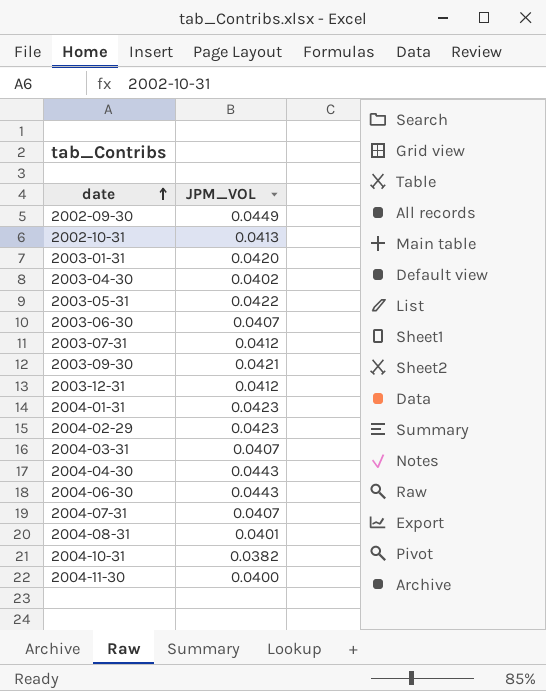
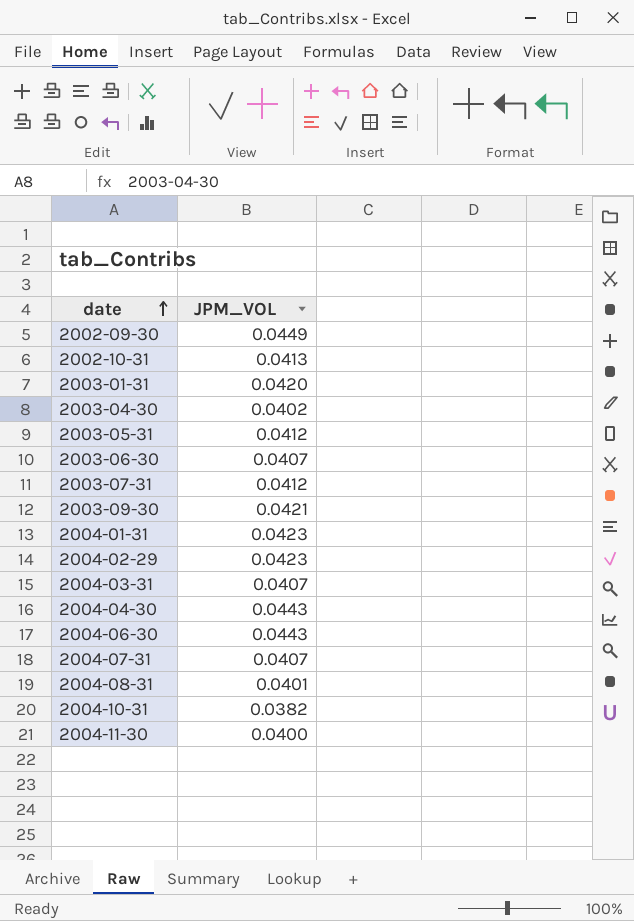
row 2003-12-31: 0.0412 -> none
2003-05-31 | JPM_VOL: 0.0422 -> 0.0412

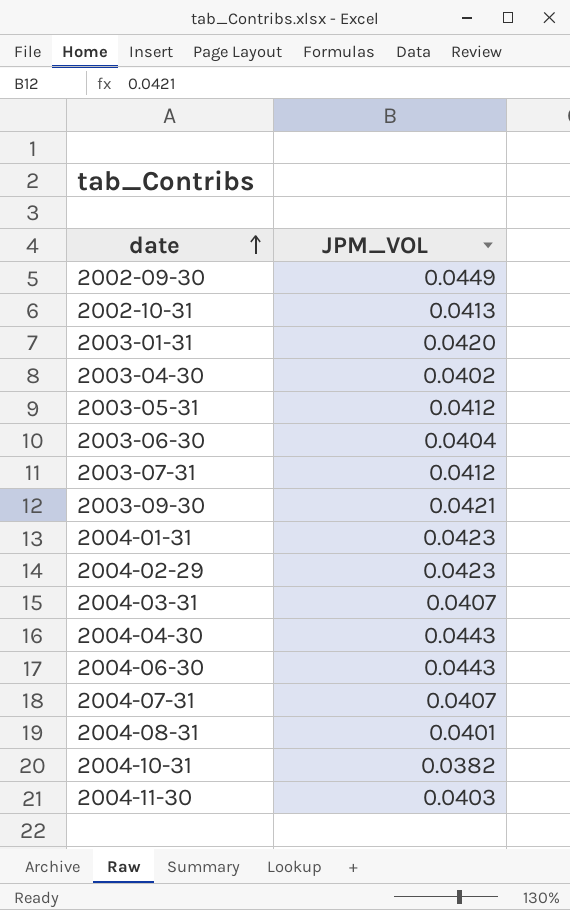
2003-06-30 | JPM_VOL: 0.0407 -> 0.0404
2004-11-30 | JPM_VOL: 0.0400 -> 0.0403

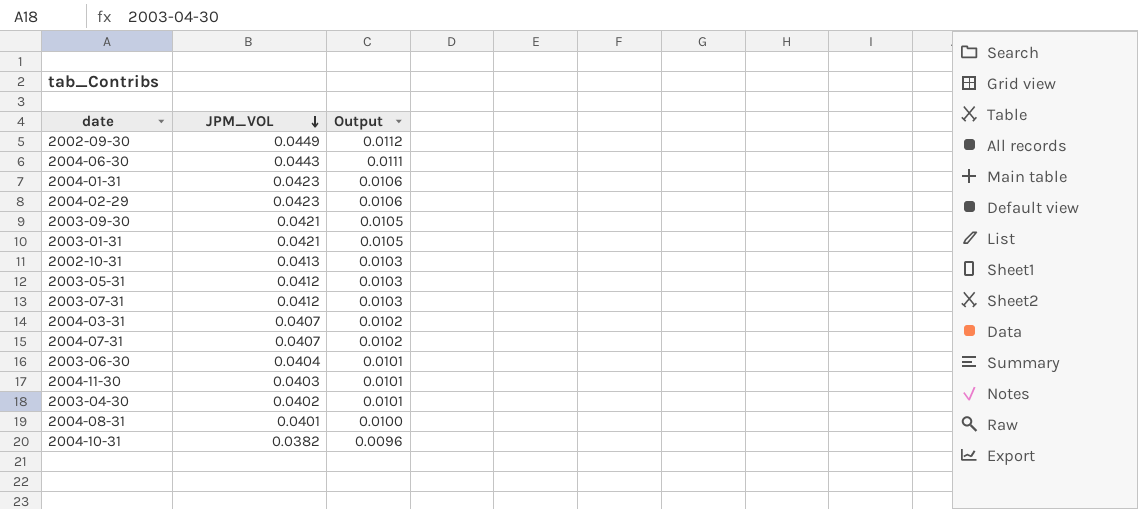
row order: date ascending -> JPM_VOL descending
column Output | formula: none -> [JPM_VOL] * 0.25
row 2004-04-30: 0.0443 -> none
2003-01-31 | JPM_VOL: 0.0420 -> 0.0421

